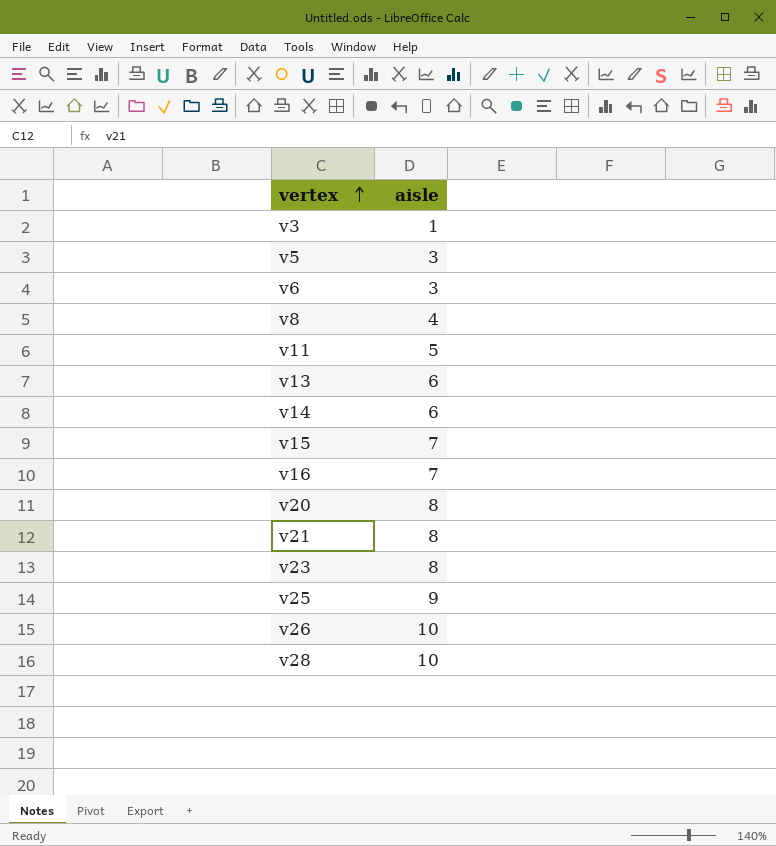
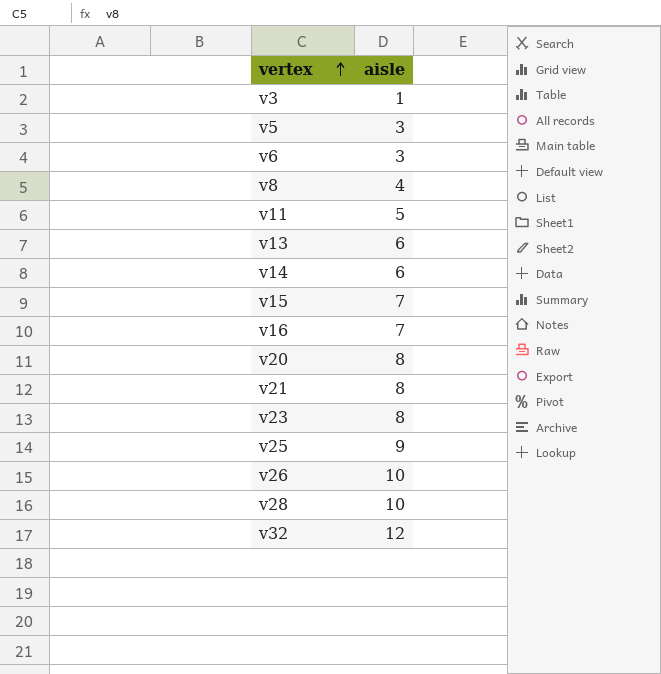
row v32: none -> 12

